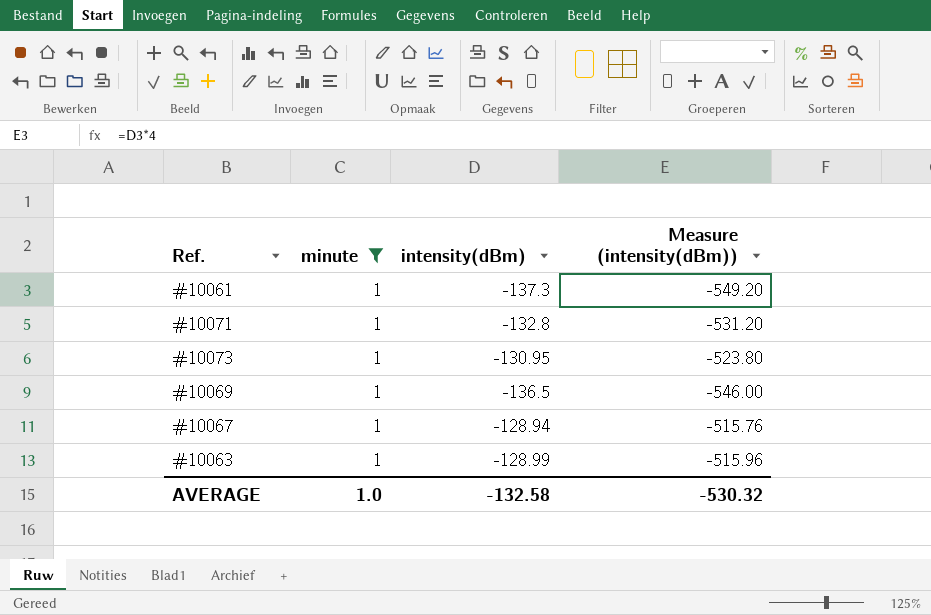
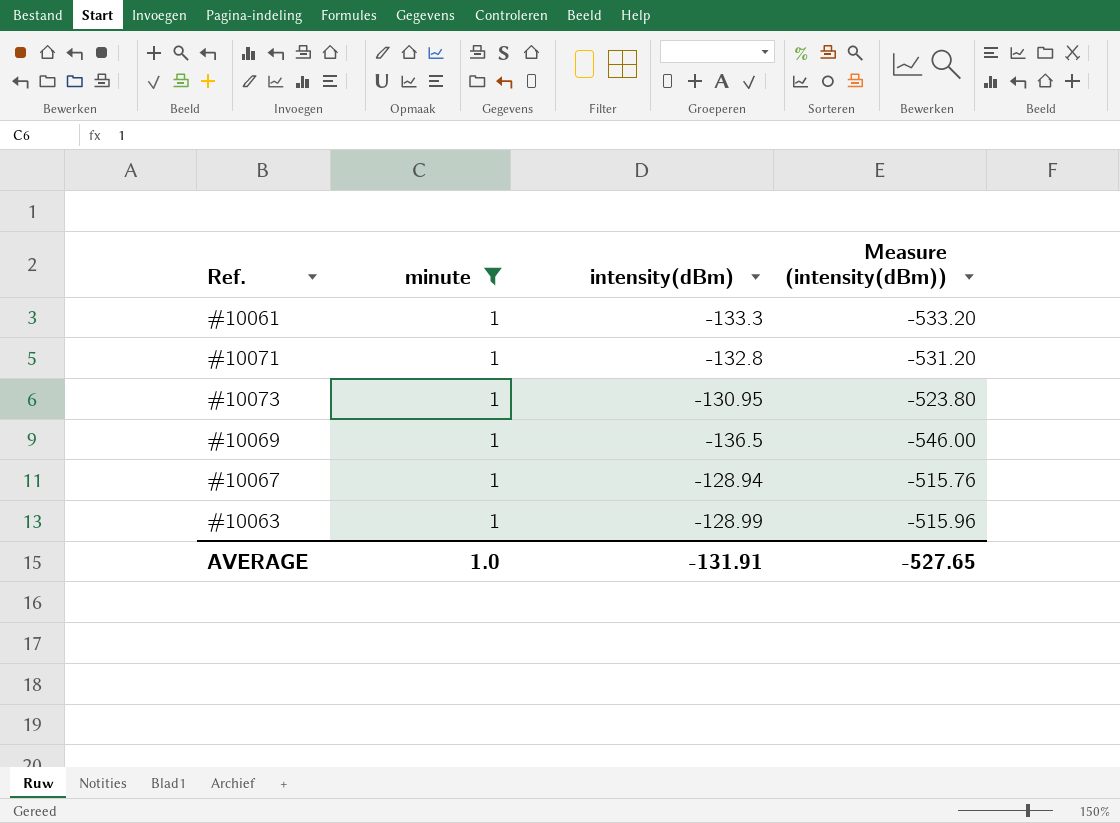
#10061 | intensity(dBm): -137.3 -> -133.3
#10061 | Measure (intensity(dBm)): -549.20 -> -533.20
AVERAGE | intensity(dBm): -132.58 -> -131.91
AVERAGE | Measure (intensity(dBm)): -530.32 -> -527.65

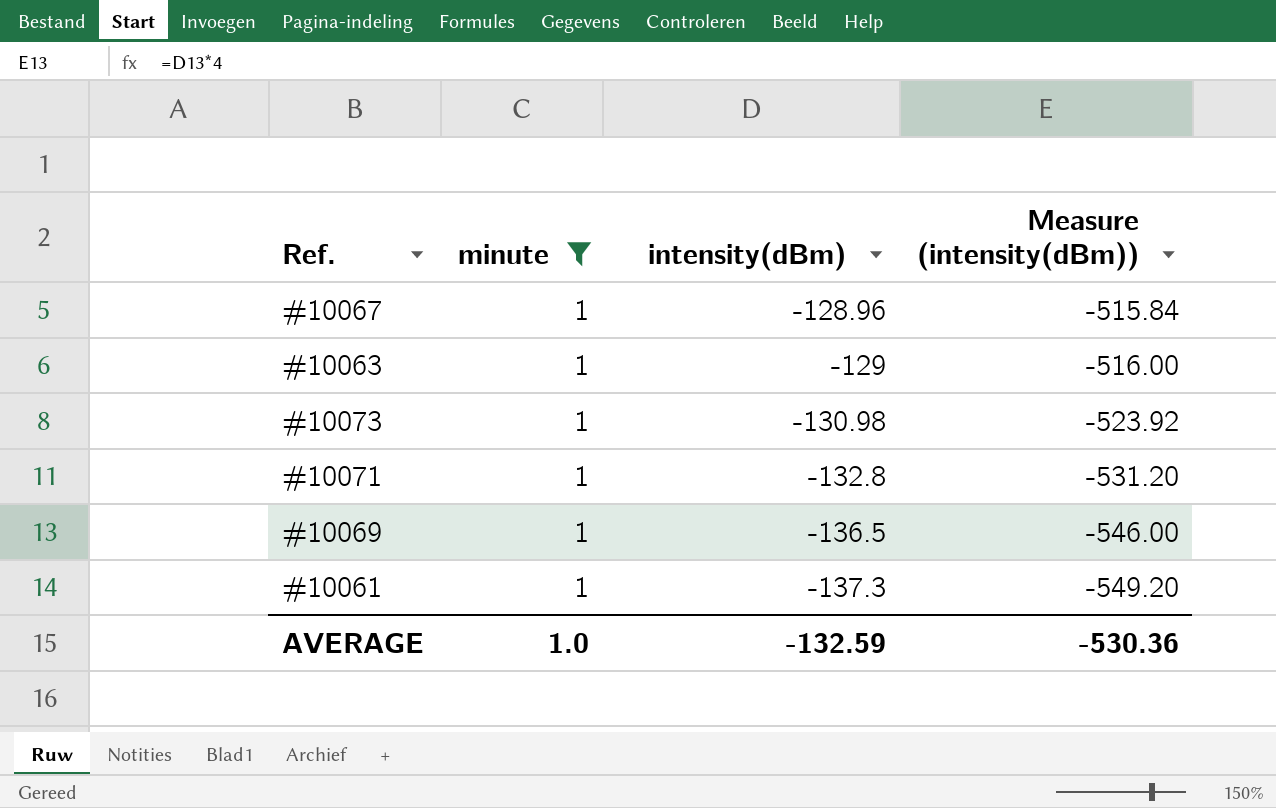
row order: none -> intensity(dBm) descending
#10067 | intensity(dBm): -128.94 -> -128.96
#10067 | Measure (intensity(dBm)): -515.76 -> -515.84
#10063 | intensity(dBm): -128.99 -> -129
#10063 | Measure (intensity(dBm)): -515.96 -> -516.00
#10073 | intensity(dBm): -130.95 -> -130.98
#10073 | Measure (intensity(dBm)): -523.80 -> -523.92
#10061 | intensity(dBm): -133.3 -> -137.3
#10061 | Measure (intensity(dBm)): -533.20 -> -549.20
AVERAGE | intensity(dBm): -131.91 -> -132.59
AVERAGE | Measure (intensity(dBm)): -527.65 -> -530.36

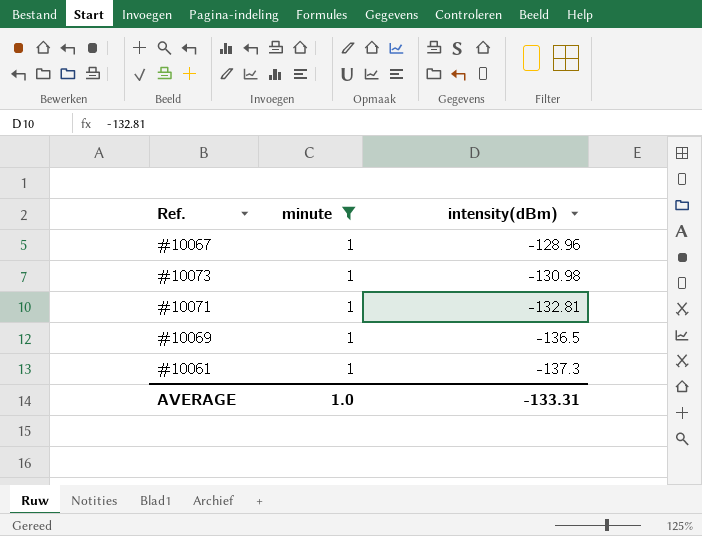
column Measure (intensity(dBm)) | formula: [intensity(dBm)] * 4 -> none
row #10063: 1 | -129 | -516.00 -> none
#10071 | intensity(dBm): -132.8 -> -132.81
AVERAGE | intensity(dBm): -132.59 -> -133.31

